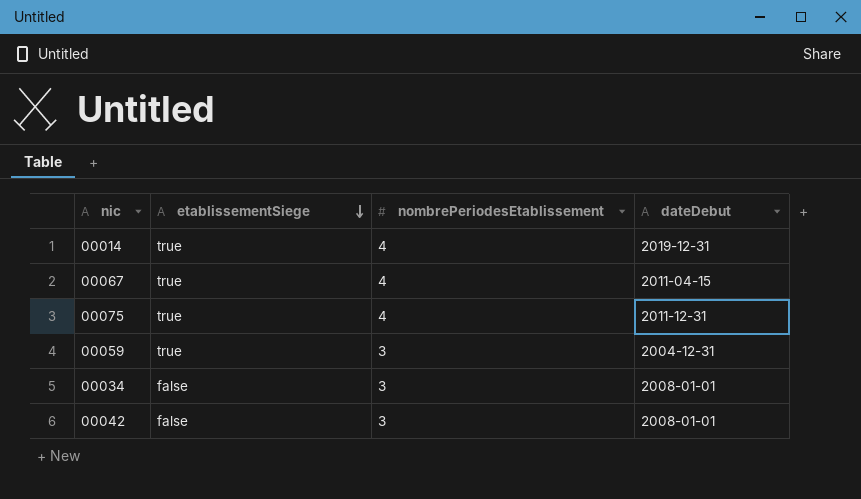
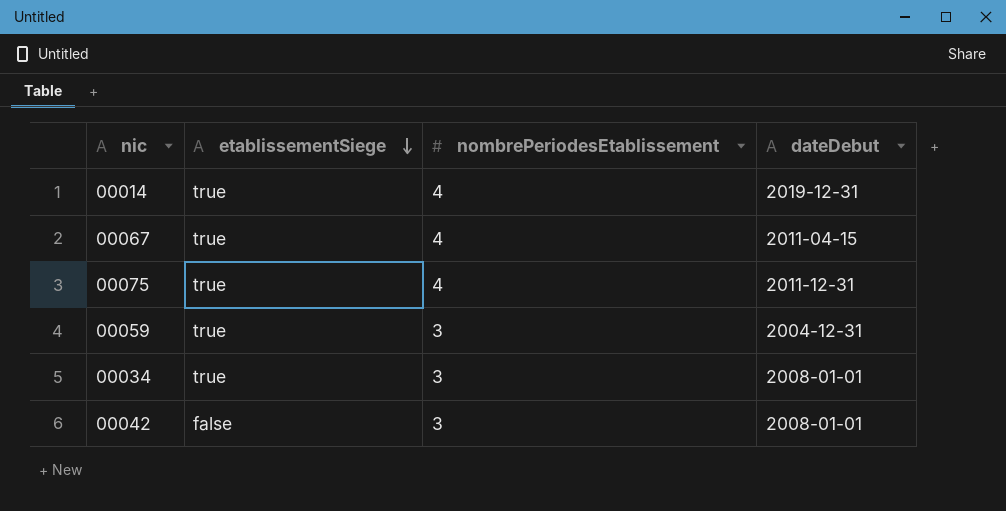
00034 | etablissementSiege: false -> true

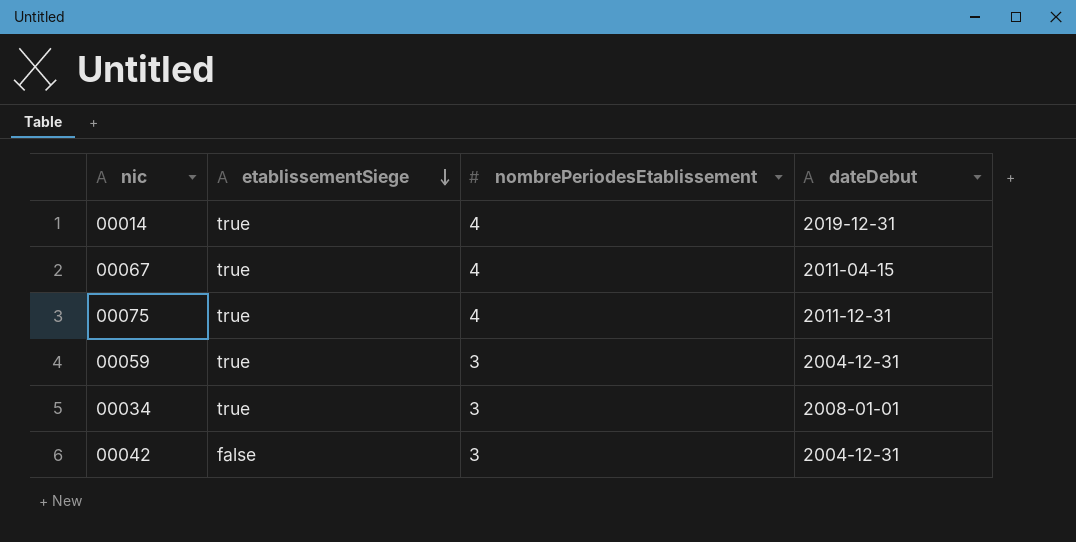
00042 | dateDebut: 2008-01-01 -> 2004-12-31

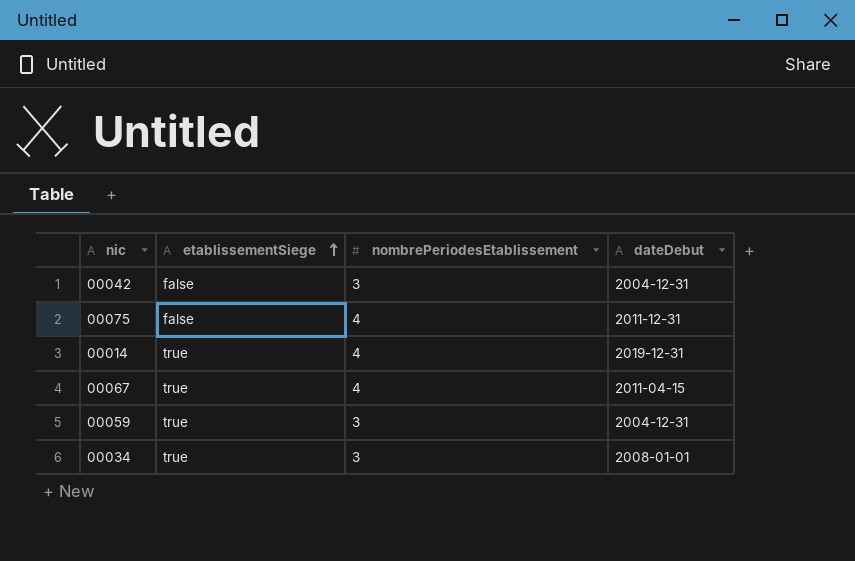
row order: etablissementSiege descending -> etablissementSiege ascending
00075 | etablissementSiege: true -> false

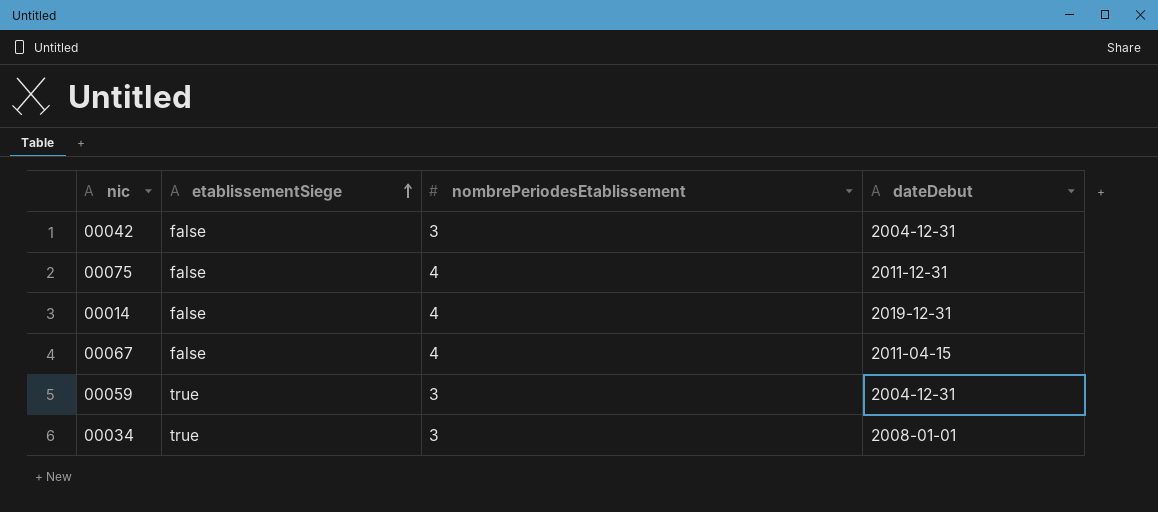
00014 | etablissementSiege: true -> false
00067 | etablissementSiege: true -> false

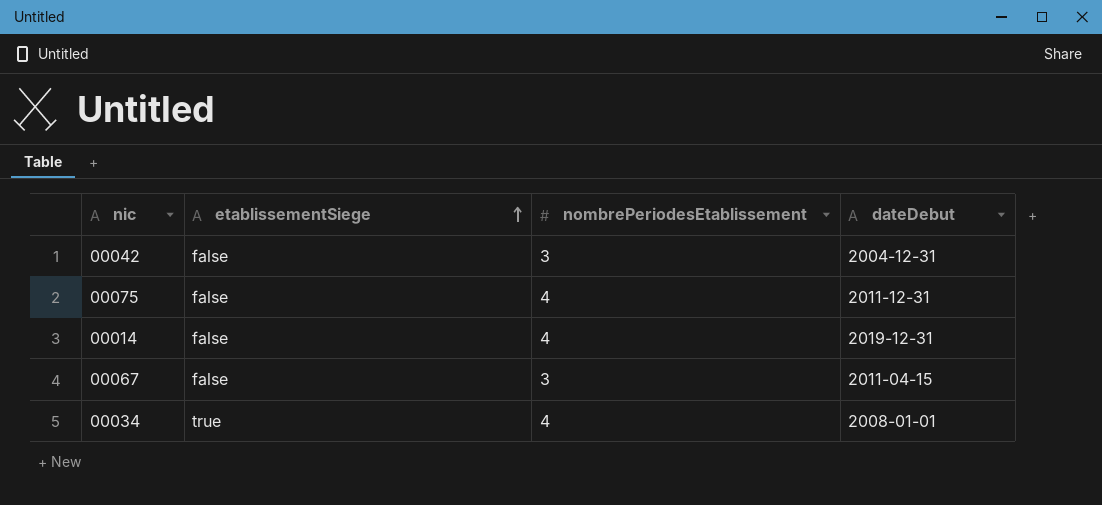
row 00059: true | 3 | 2004-12-31 -> none
00067 | nombrePeriodesEtablissement: 4 -> 3
00034 | nombrePeriodesEtablissement: 3 -> 4

